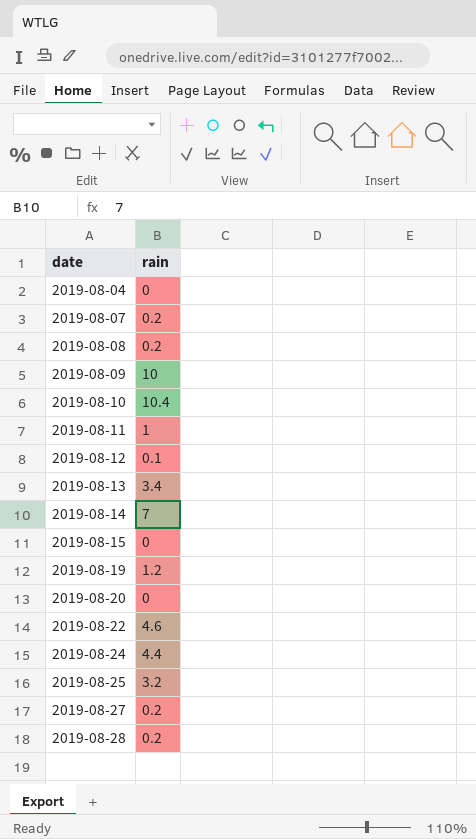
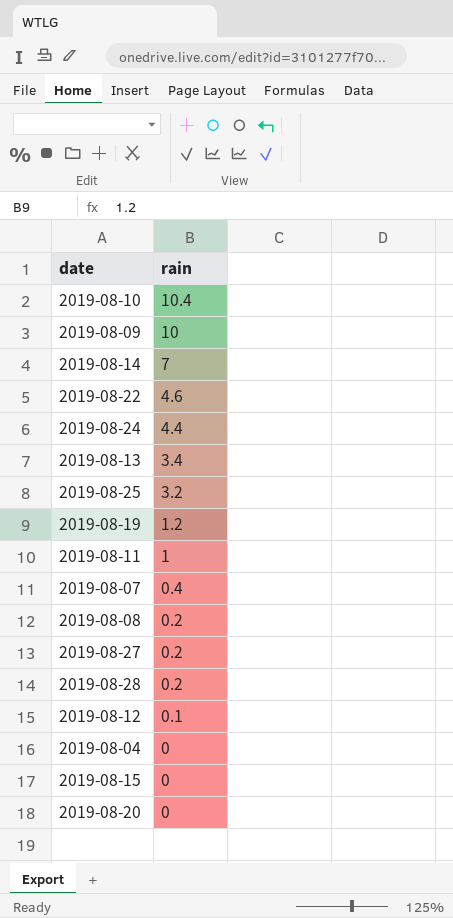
row order: date ascending -> rain descending
2019-08-07 | rain: 0.2 -> 0.4

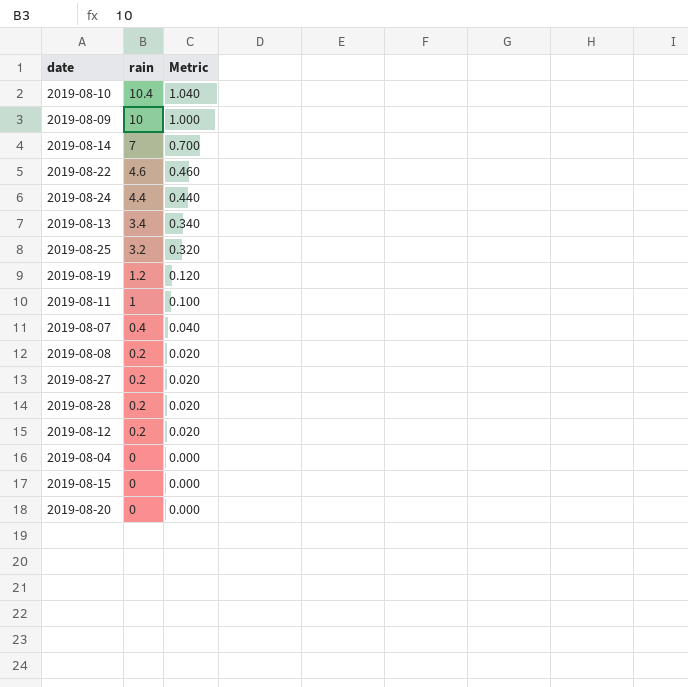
column Metric | formula: none -> [rain] * 0.1
2019-08-12 | rain: 0.1 -> 0.2

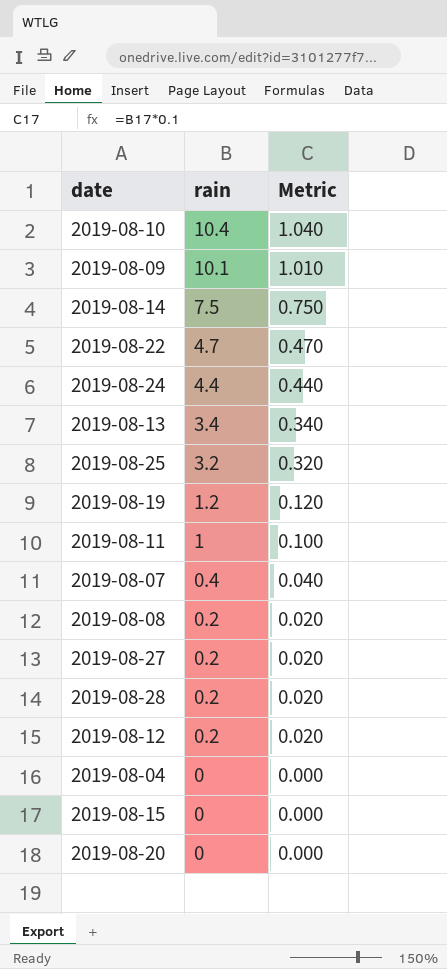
2019-08-09 | rain: 10 -> 10.1
2019-08-09 | Metric: 1.000 -> 1.010
2019-08-14 | rain: 7 -> 7.5
2019-08-14 | Metric: 0.700 -> 0.750
2019-08-22 | rain: 4.6 -> 4.7
2019-08-22 | Metric: 0.460 -> 0.470

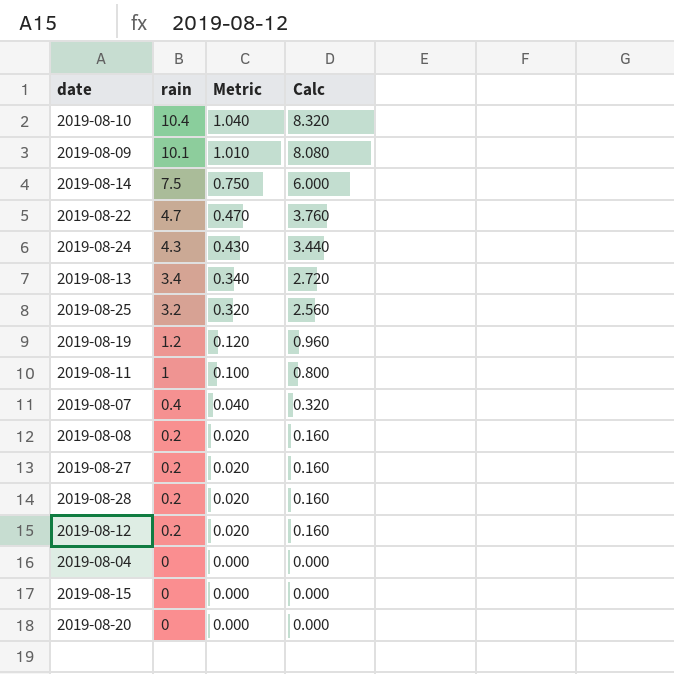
column Calc | formula: none -> [rain] * 0.8
2019-08-24 | rain: 4.4 -> 4.3
2019-08-24 | Metric: 0.440 -> 0.430

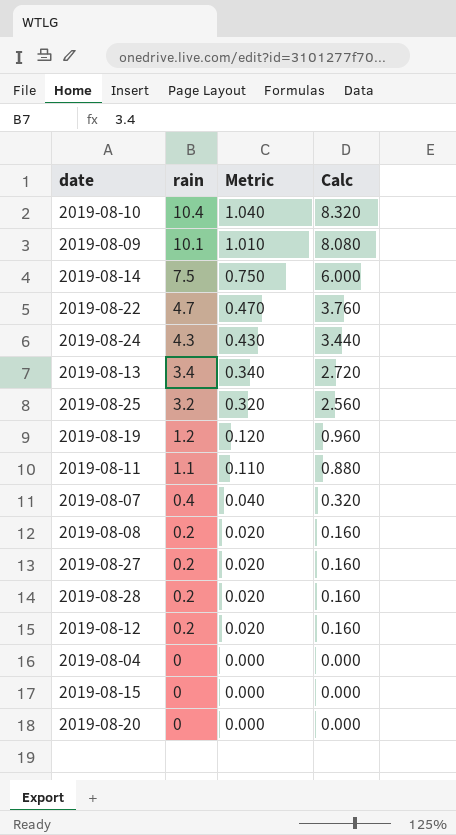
2019-08-11 | rain: 1 -> 1.1
2019-08-11 | Metric: 0.100 -> 0.110
2019-08-11 | Calc: 0.800 -> 0.880

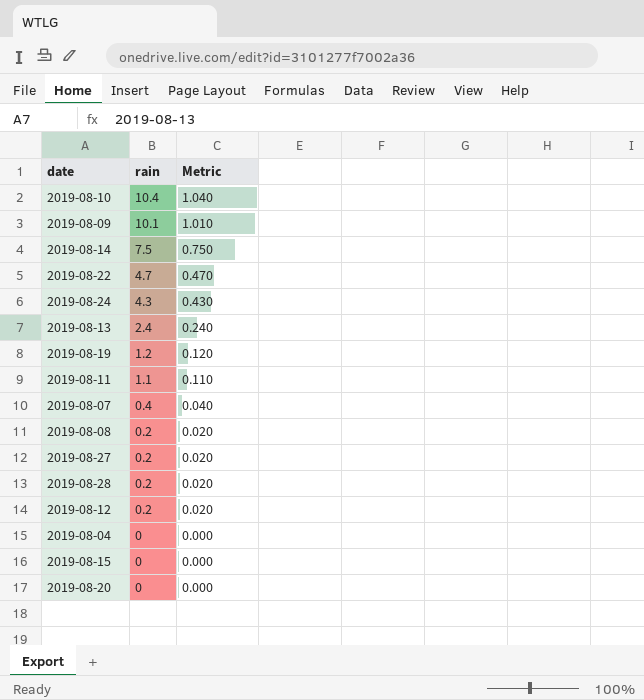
column Calc | formula: [rain] * 0.8 -> none
row 2019-08-25: 3.2 | 0.320 | 2.560 -> none
2019-08-13 | rain: 3.4 -> 2.4
2019-08-13 | Metric: 0.340 -> 0.240

